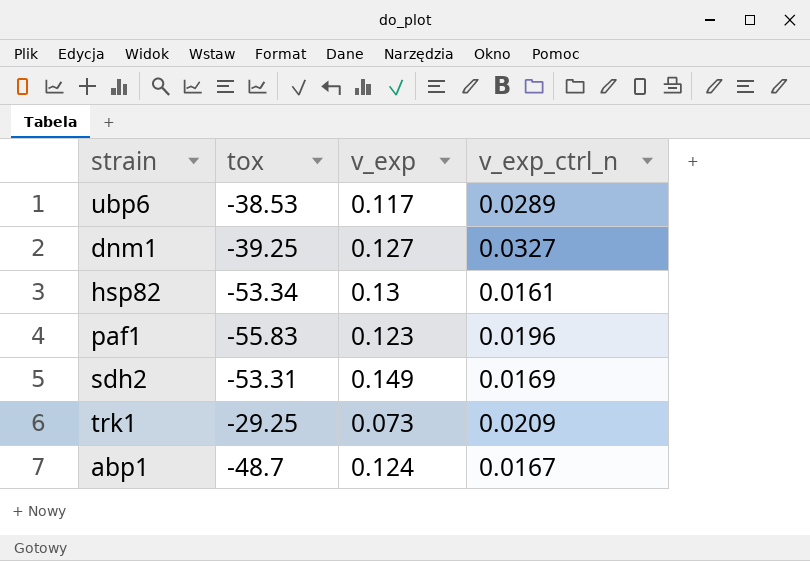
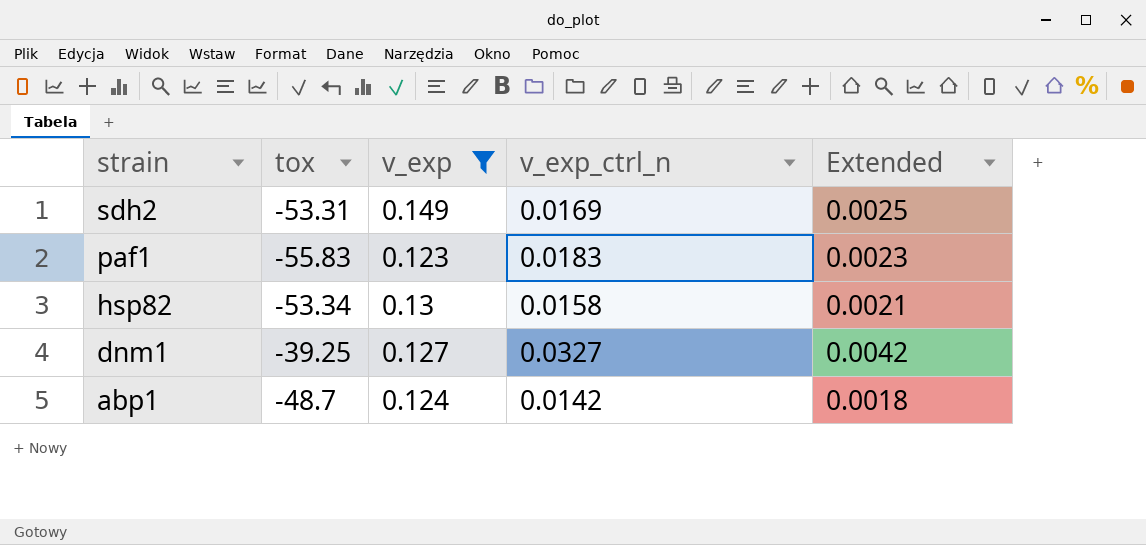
filter: none -> v_exp >= 0.123
row order: none -> strain descending
column Extended | formula: none -> [v_exp] * [v_exp_ctrl_n]
paf1 | v_exp_ctrl_n: 0.0196 -> 0.0183
hsp82 | v_exp_ctrl_n: 0.0161 -> 0.0158
abp1 | v_exp_ctrl_n: 0.0167 -> 0.0142

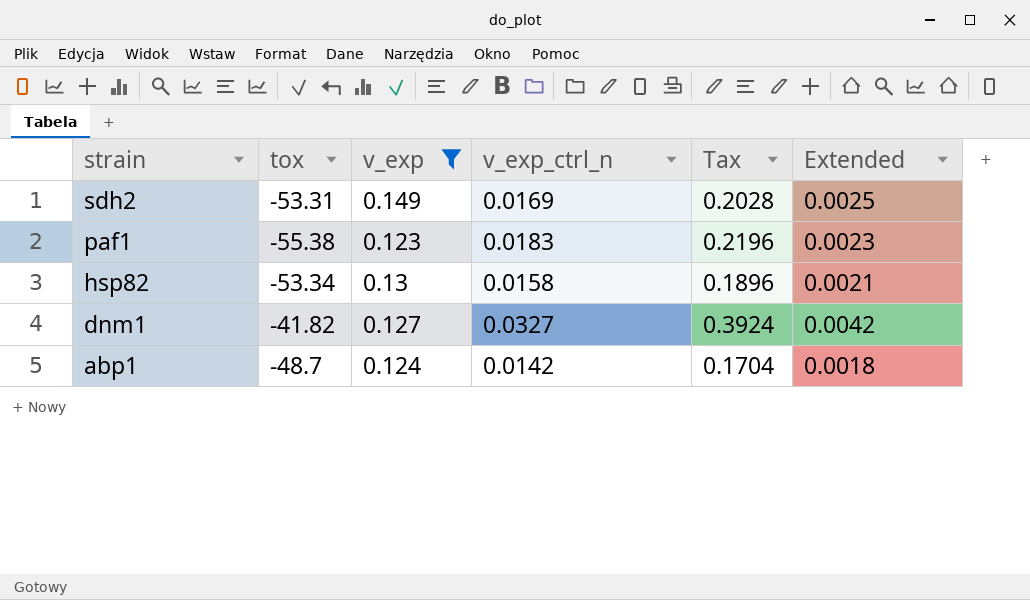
column Tax | formula: none -> [v_exp_ctrl_n] * 12
paf1 | tox: -55.83 -> -55.38
dnm1 | tox: -39.25 -> -41.82

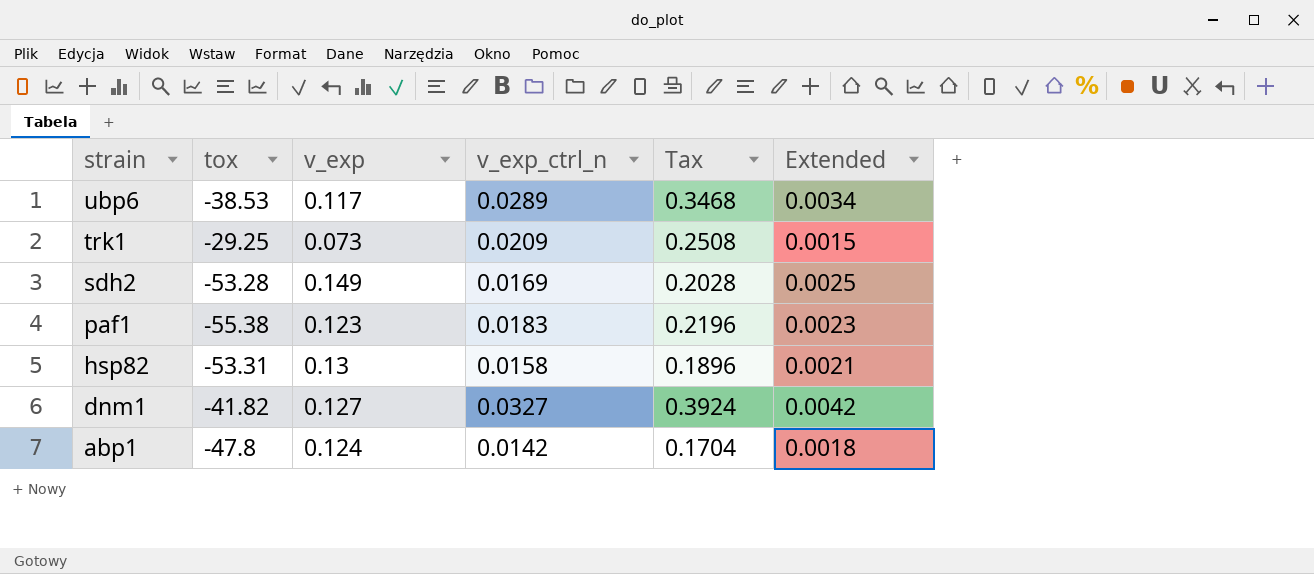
filter: v_exp >= 0.123 -> none
sdh2 | tox: -53.31 -> -53.28
hsp82 | tox: -53.34 -> -53.31
abp1 | tox: -48.7 -> -47.8

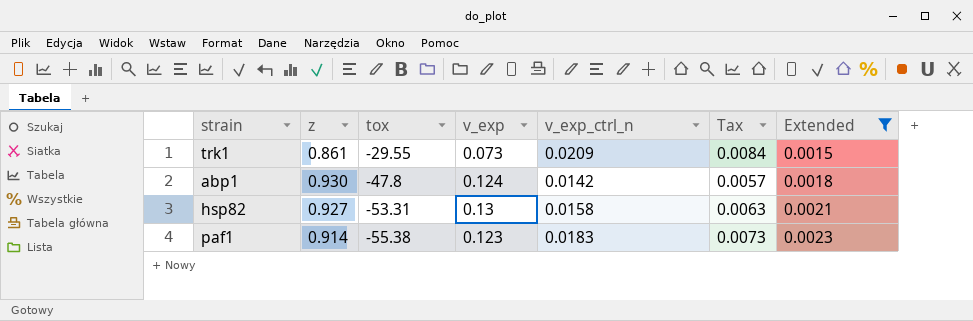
filter: none -> Extended <= 0.0023
row order: strain descending -> tox descending
column z | position: none -> 2
column Tax | formula: [v_exp_ctrl_n] * 12 -> [v_exp_ctrl_n] * 0.4
trk1 | tox: -29.25 -> -29.55

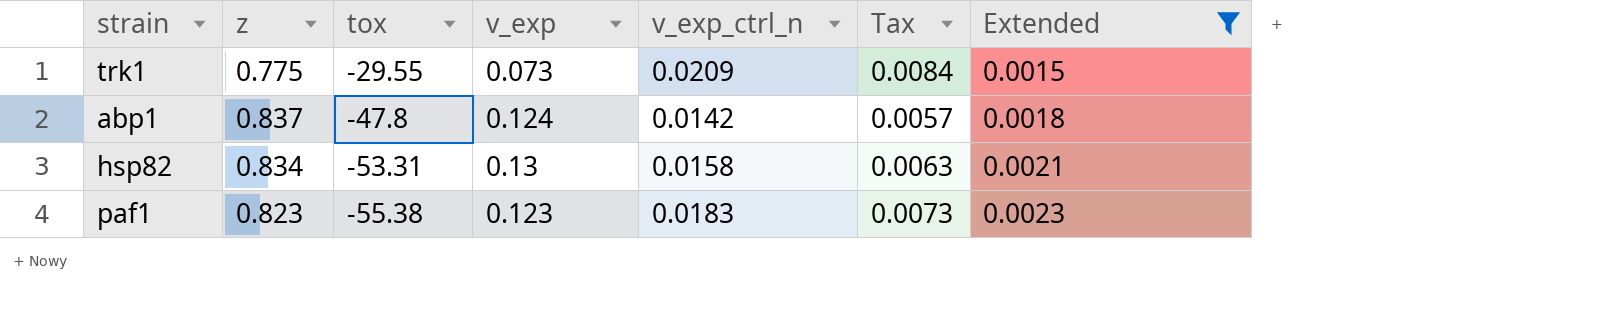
trk1 | z: 0.861 -> 0.775
abp1 | z: 0.930 -> 0.837
hsp82 | z: 0.927 -> 0.834
paf1 | z: 0.914 -> 0.823

